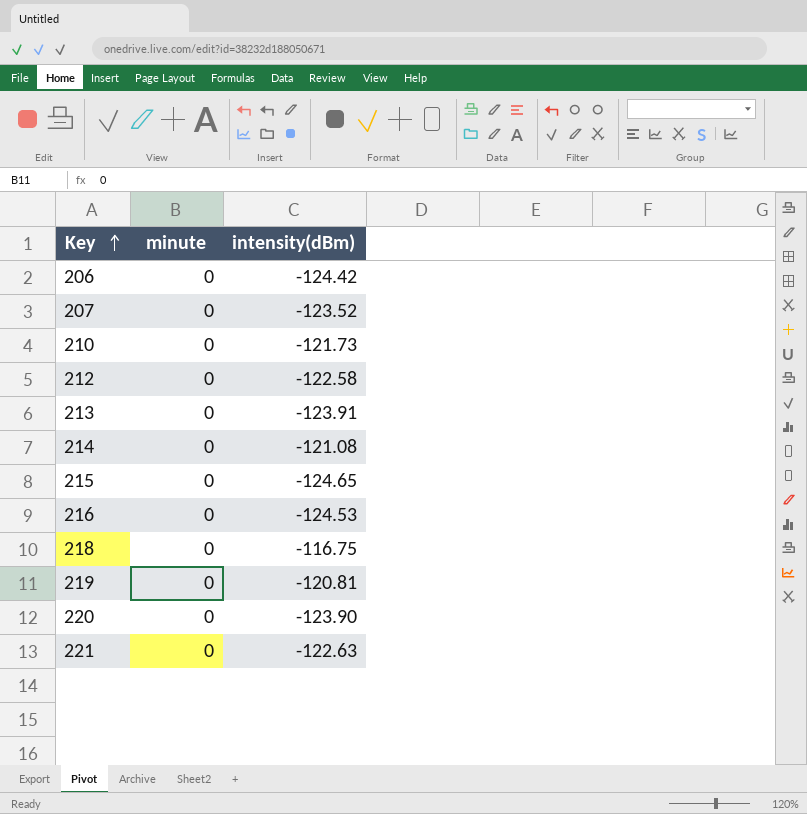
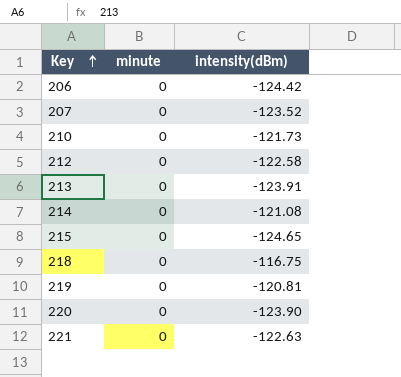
row 216: 0 | -124.53 -> none

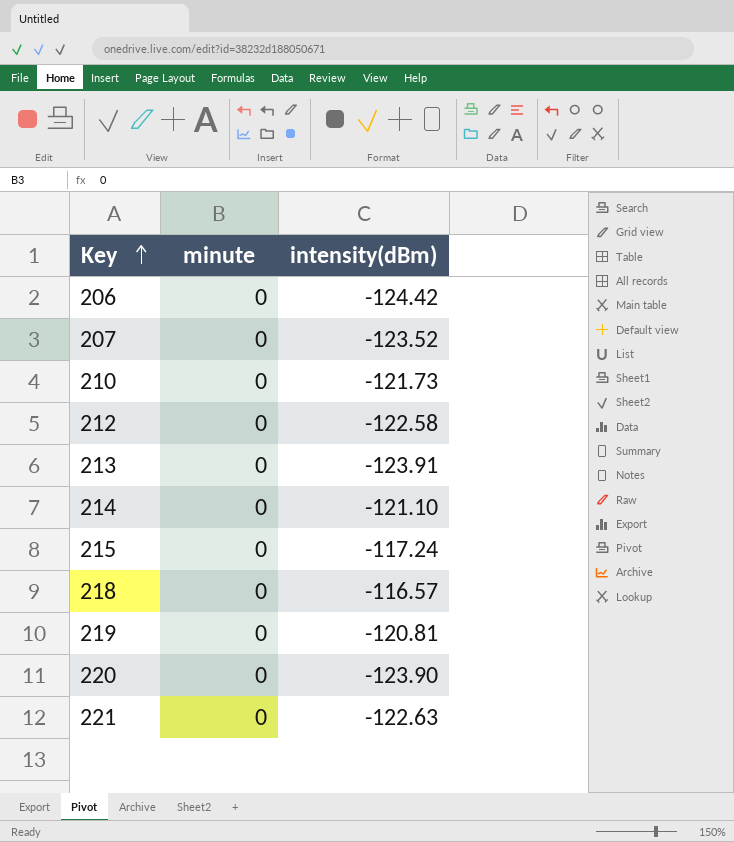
214 | intensity(dBm): -121.08 -> -121.10
215 | intensity(dBm): -124.65 -> -117.24
218 | intensity(dBm): -116.75 -> -116.57

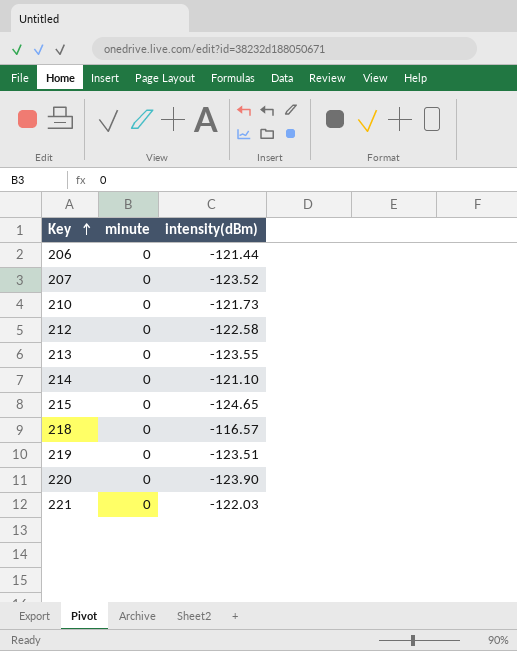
206 | intensity(dBm): -124.42 -> -121.44
213 | intensity(dBm): -123.91 -> -123.55
215 | intensity(dBm): -117.24 -> -124.65
219 | intensity(dBm): -120.81 -> -123.51
221 | intensity(dBm): -122.63 -> -122.03

